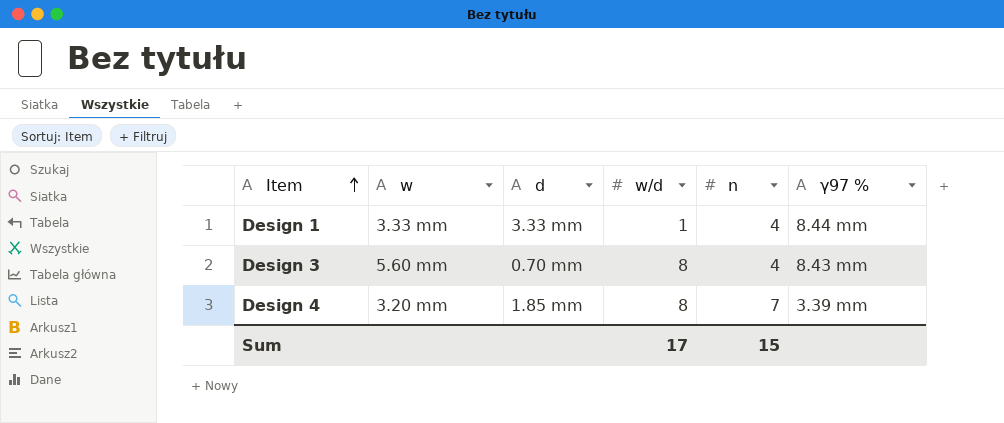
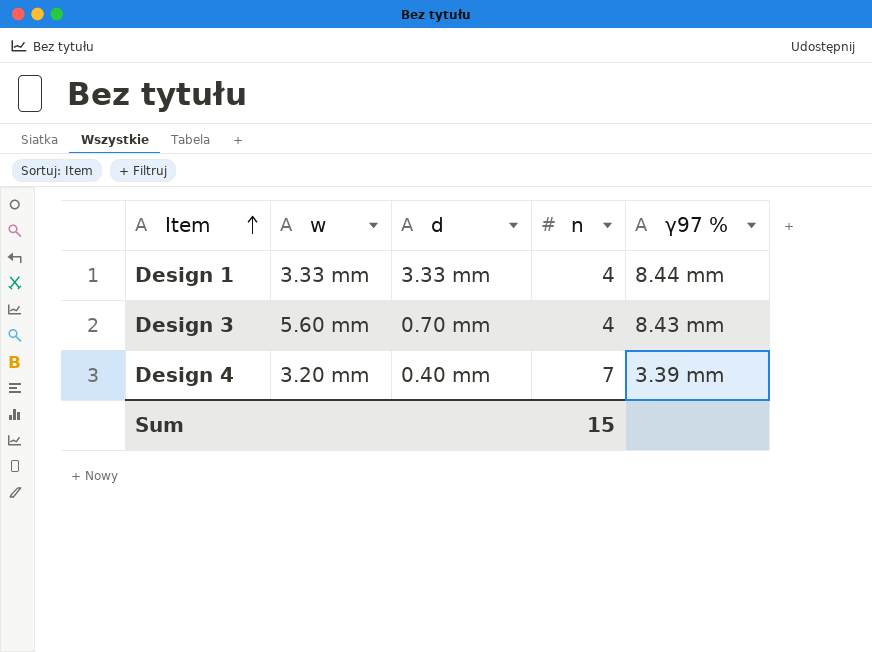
column w∕d | position: 4 -> none
Design 4 | d: 1.85 mm -> 0.40 mm

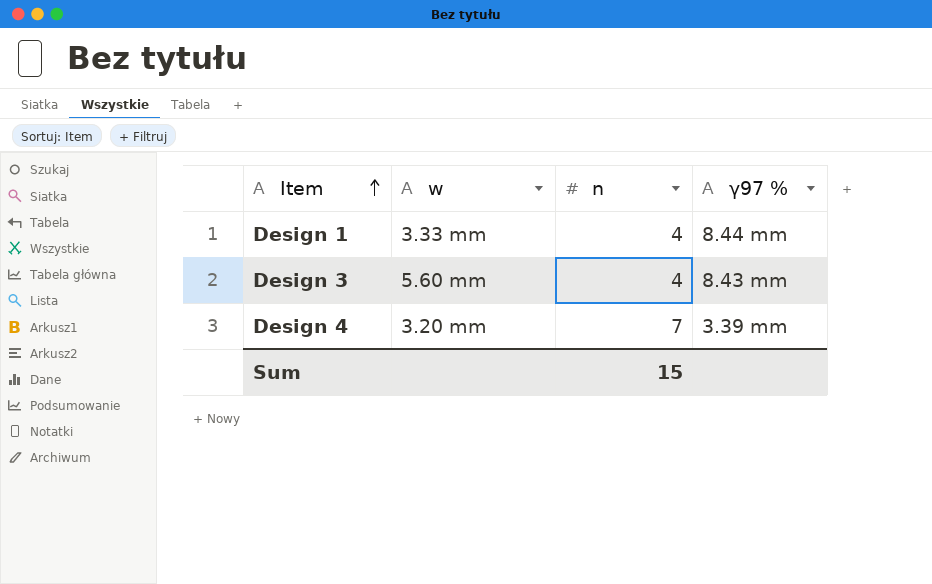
column d | position: 3 -> none

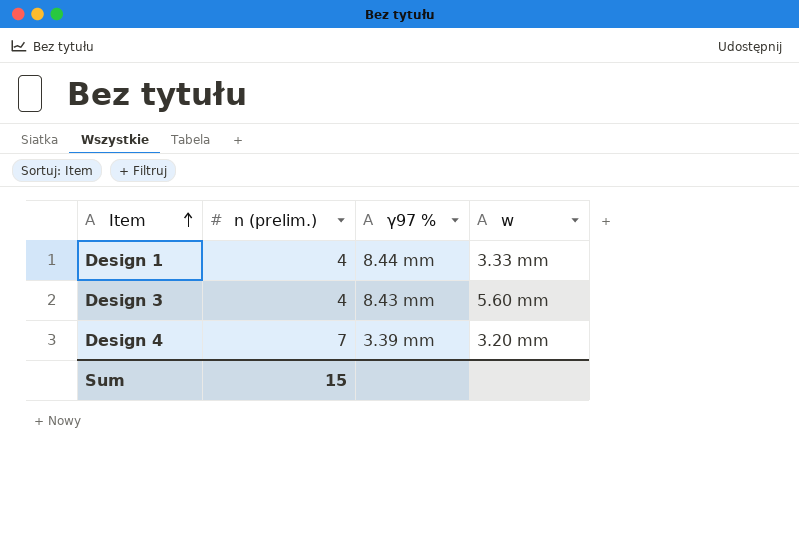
column name: n -> n (prelim.)
column w | position: 2 -> 4

